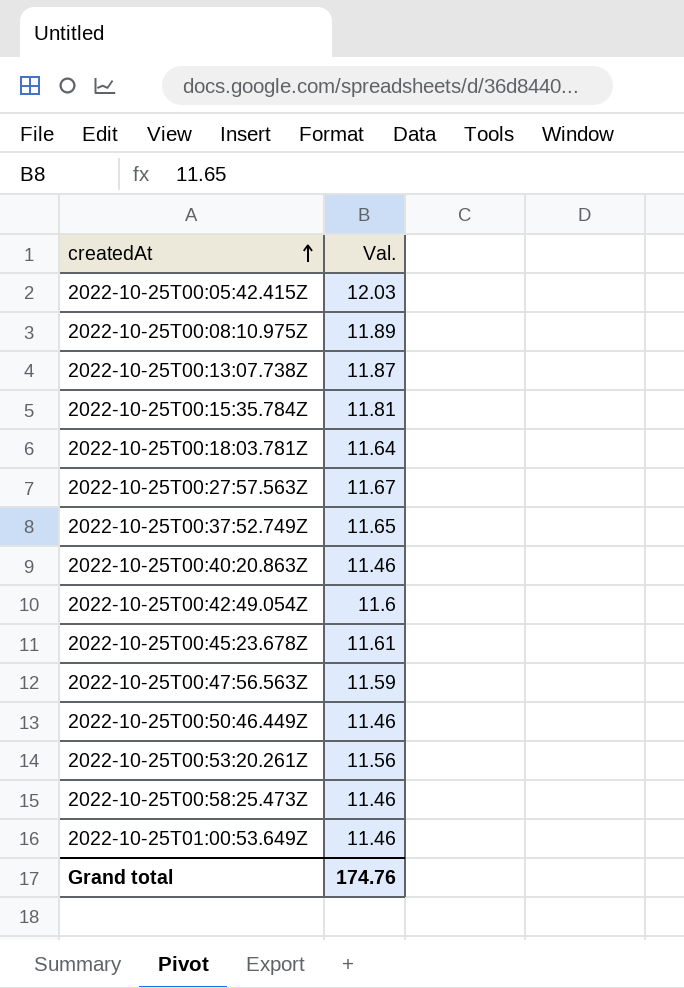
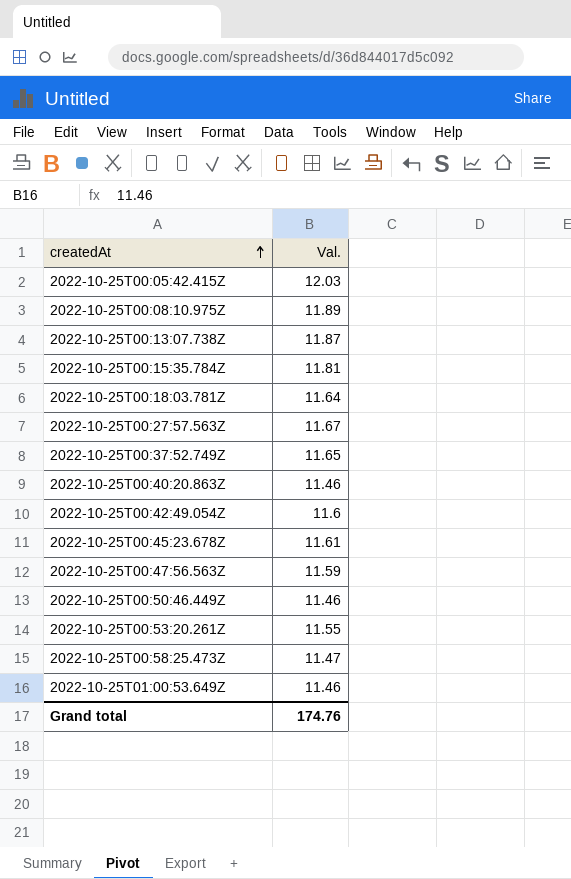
2022-10-25T00:53:20.261Z | Val.: 11.56 -> 11.55
2022-10-25T00:58:25.473Z | Val.: 11.46 -> 11.47

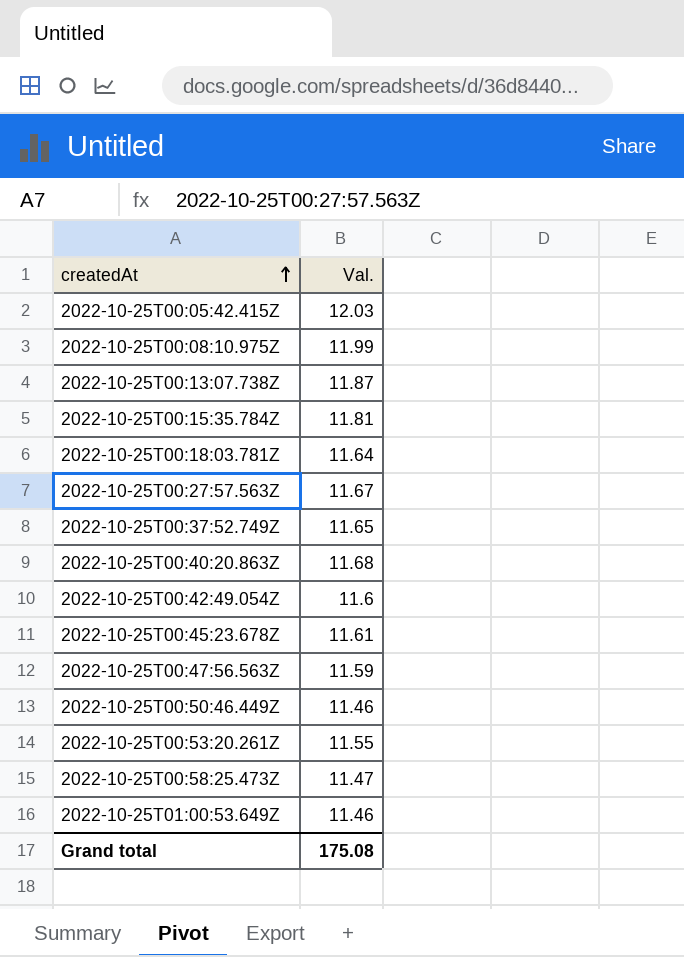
2022-10-25T00:08:10.975Z | Val.: 11.89 -> 11.99
2022-10-25T00:40:20.863Z | Val.: 11.46 -> 11.68
Grand total | Val.: 174.76 -> 175.08

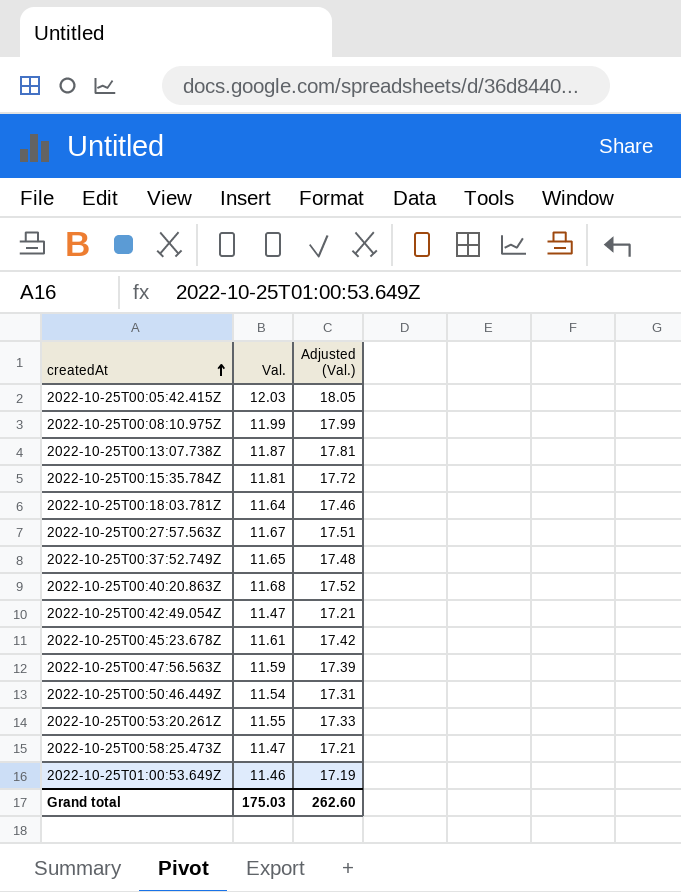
column Adjusted (Val.) | formula: none -> [Val.] * 1.5
2022-10-25T00:42:49.054Z | Val.: 11.6 -> 11.47
2022-10-25T00:50:46.449Z | Val.: 11.46 -> 11.54
Grand total | Val.: 175.08 -> 175.03

